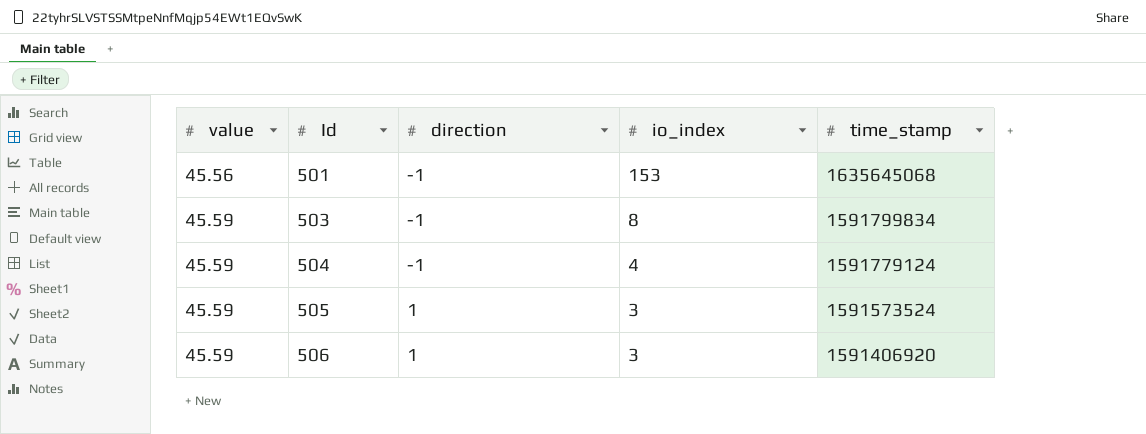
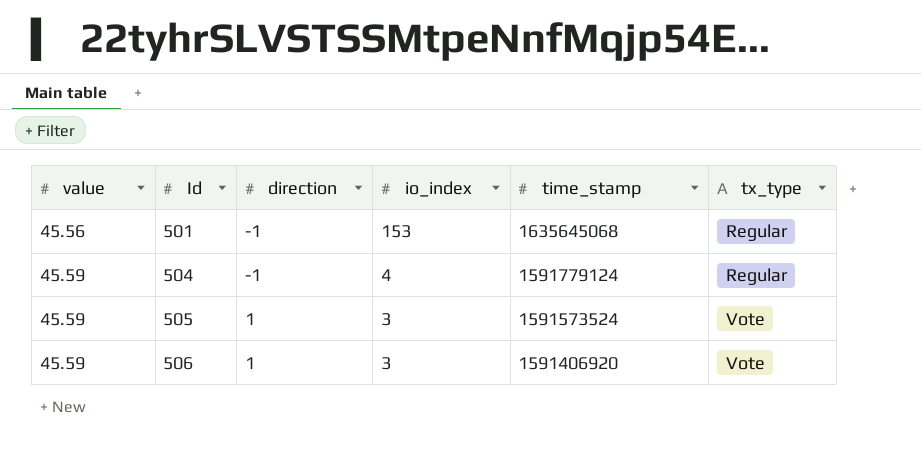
column tx_type | position: none -> 6
row 503: 45.59 | -1 | 8 | 1591799834 -> none

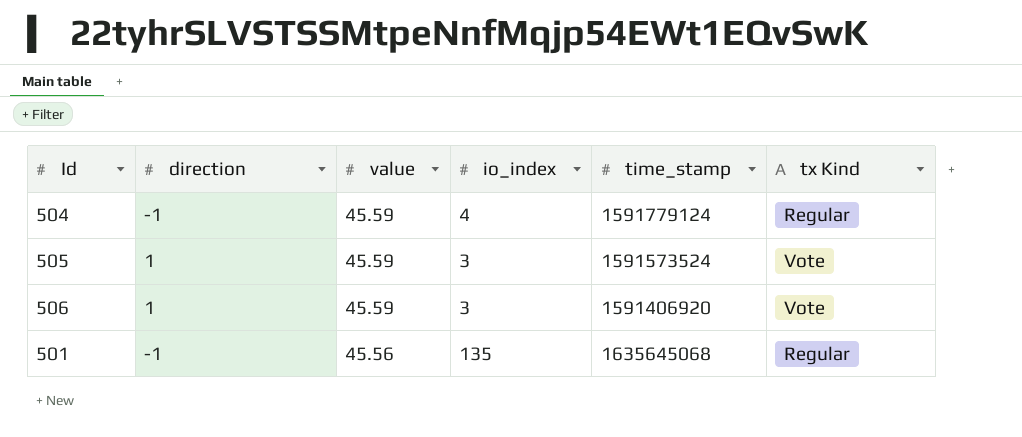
row order: value ascending -> value descending
column value | position: 1 -> 3
column name: tx_type -> tx Kind
501 | io_index: 153 -> 135

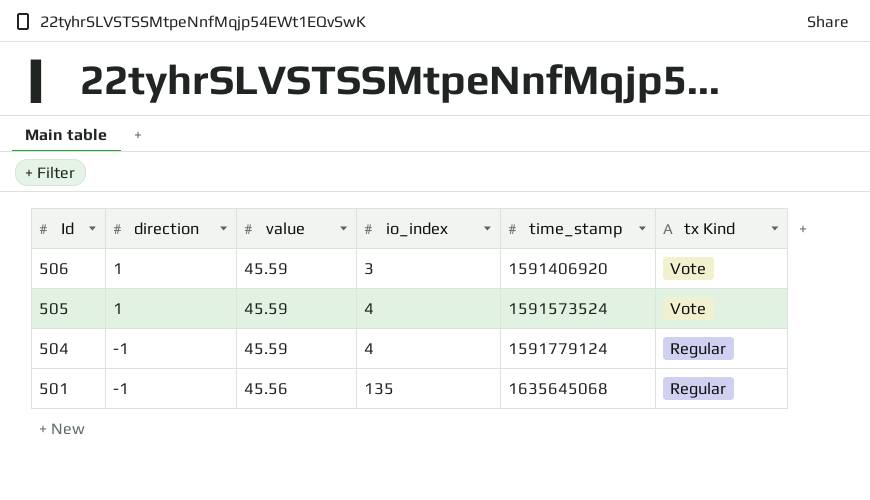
row order: value descending -> Id descending
505 | io_index: 3 -> 4

